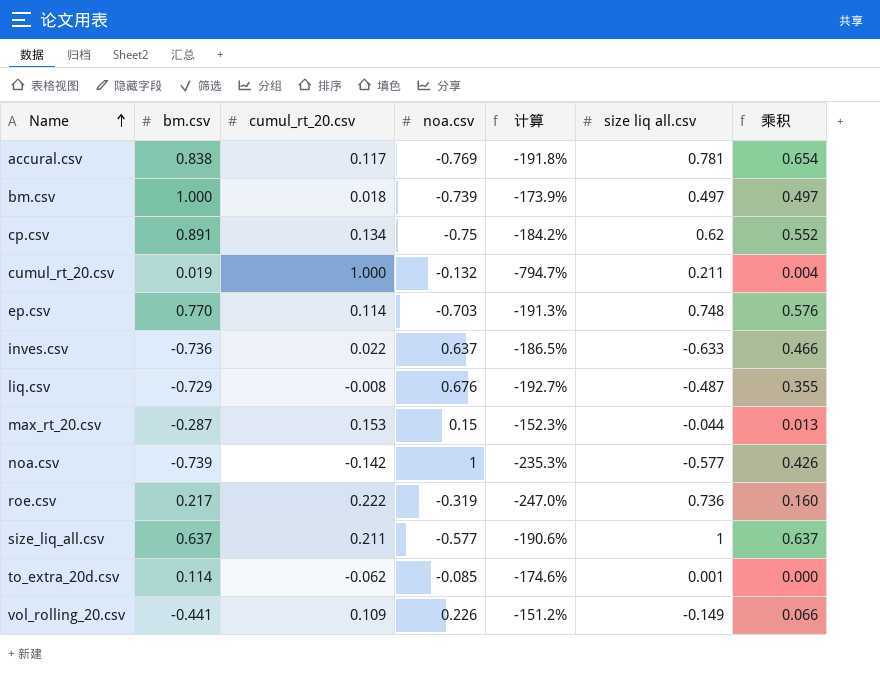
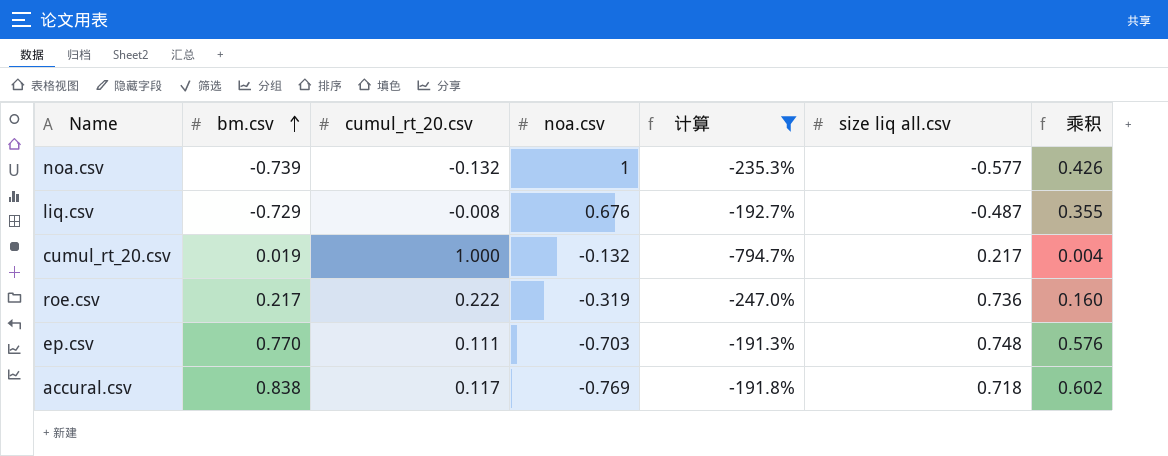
filter: none -> 计算 <= -191.3%
row order: Name ascending -> bm.csv ascending
noa.csv | cumul_rt_20.csv: -0.142 -> -0.132
cumul_rt_20.csv | size liq all.csv: 0.211 -> 0.217
ep.csv | cumul_rt_20.csv: 0.114 -> 0.111
accural.csv | size liq all.csv: 0.781 -> 0.718
accural.csv | 乘积: 0.654 -> 0.602

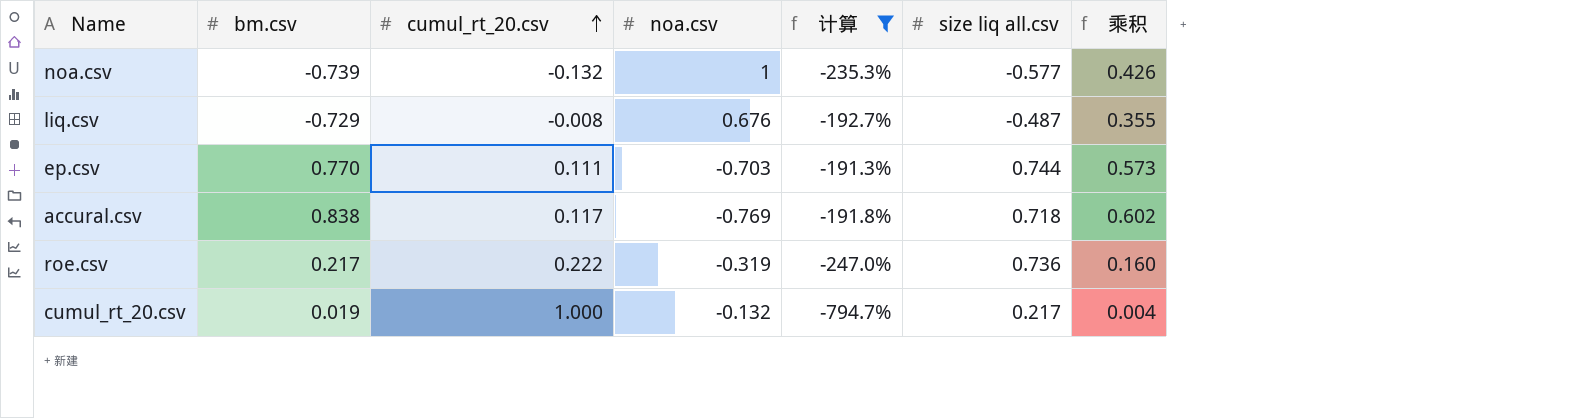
row order: bm.csv ascending -> cumul_rt_20.csv ascending
ep.csv | size liq all.csv: 0.748 -> 0.744
ep.csv | 乘积: 0.576 -> 0.573

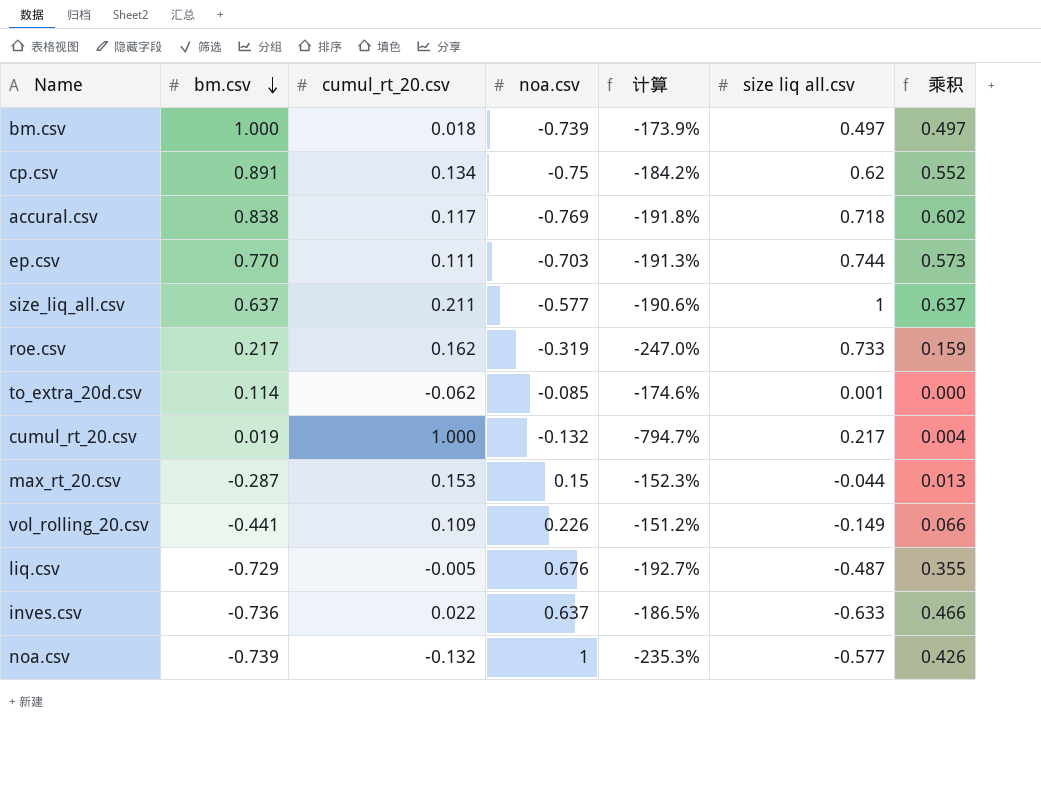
filter: 计算 <= -191.3% -> none
row order: cumul_rt_20.csv ascending -> bm.csv descending
roe.csv | cumul_rt_20.csv: 0.222 -> 0.162
roe.csv | size liq all.csv: 0.736 -> 0.733
roe.csv | 乘积: 0.160 -> 0.159
liq.csv | cumul_rt_20.csv: -0.008 -> -0.005

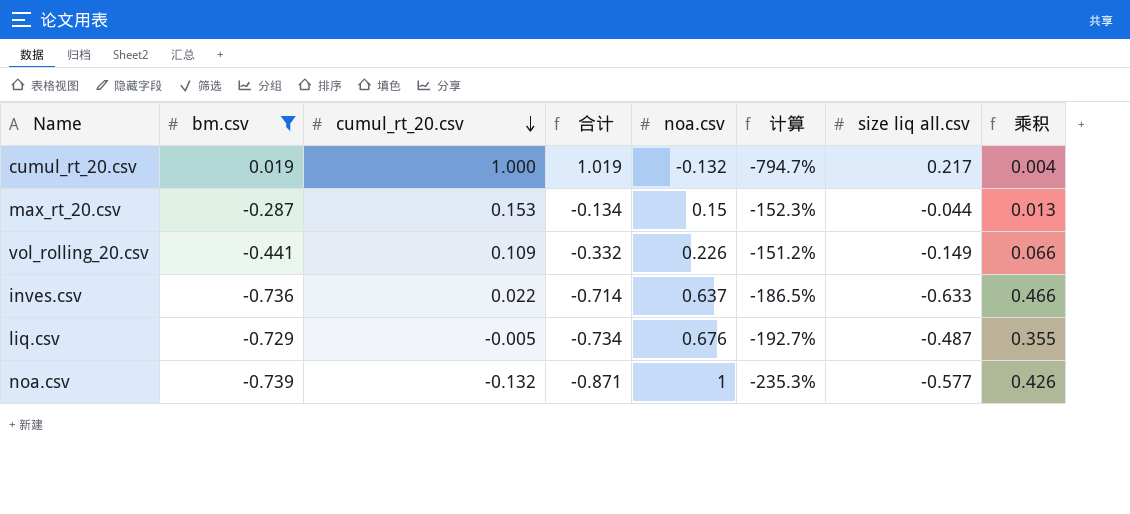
filter: none -> bm.csv <= 0.019
row order: bm.csv descending -> cumul_rt_20.csv descending
column 合计 | formula: none -> [bm.csv] + [cumul_rt_20.csv]

